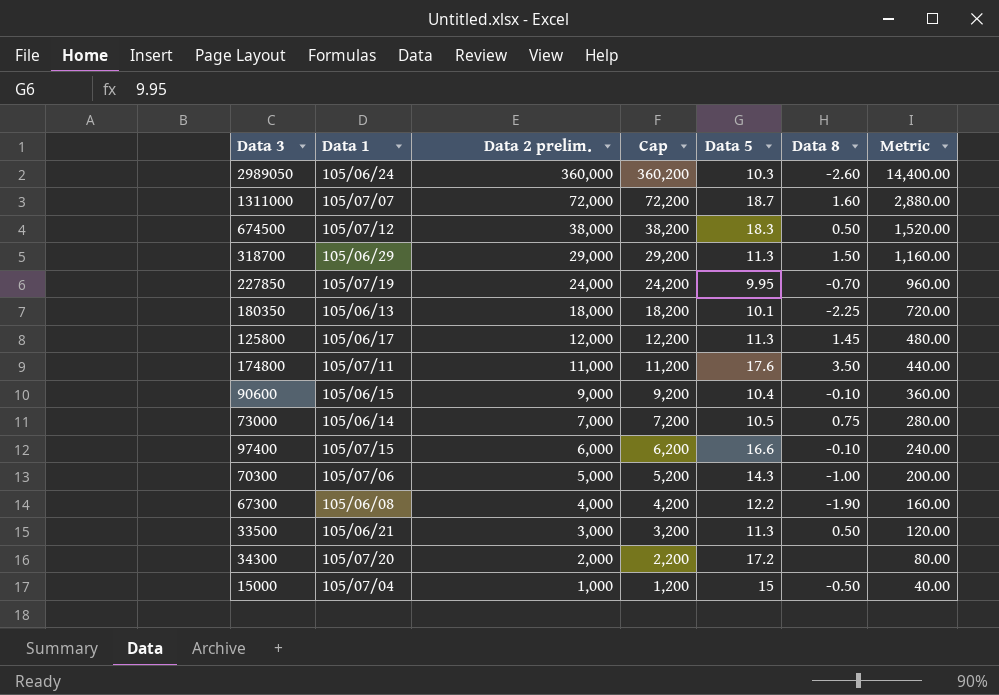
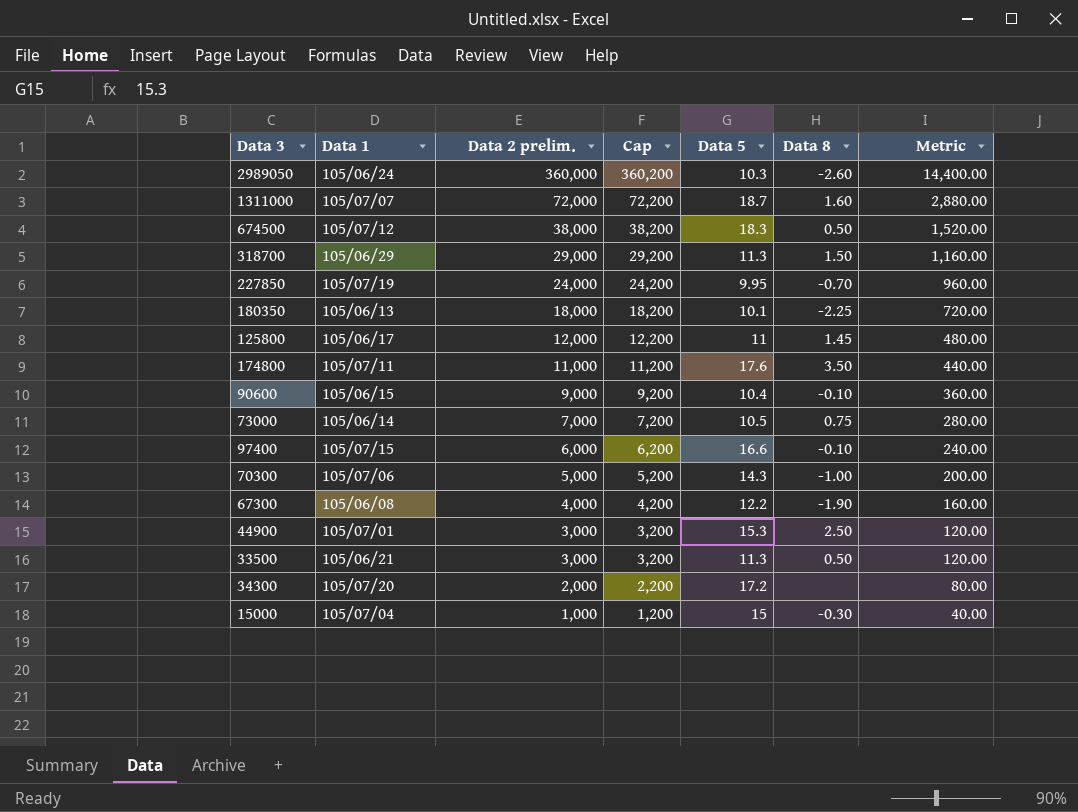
125800 | Data 5: 11.3 -> 11
row 44900: none -> 105/07/01 | 3,000 | 3,200 | 15.3 | 2.50 | 120.00
15000 | Data 8: -0.50 -> -0.30

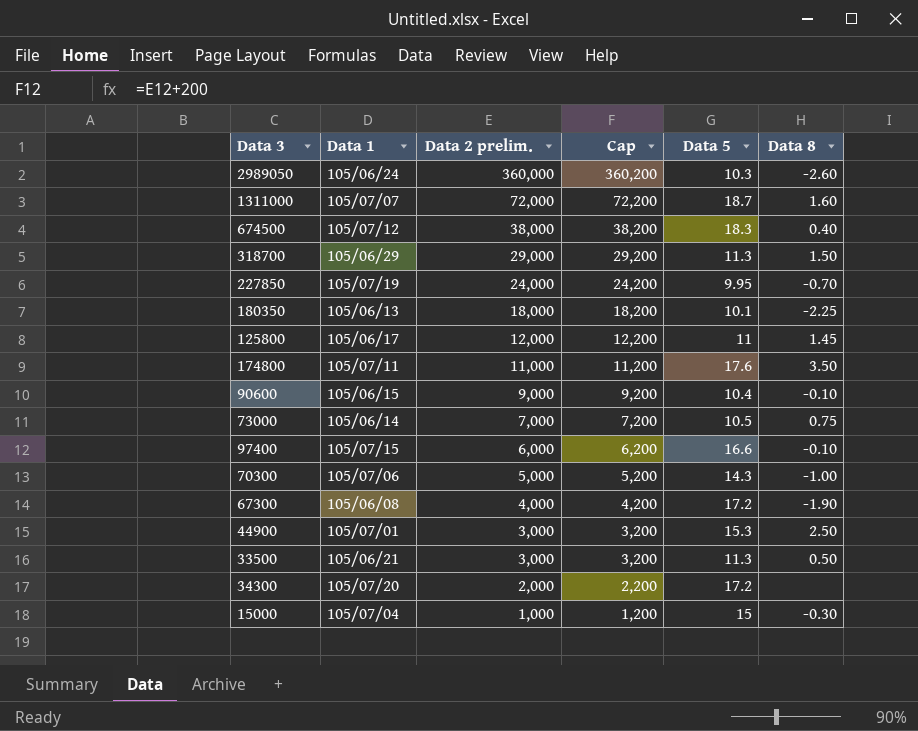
column Metric | formula: [Data 2 prelim.] * 0.04 -> none
674500 | Data 8: 0.50 -> 0.40
67300 | Data 5: 12.2 -> 17.2

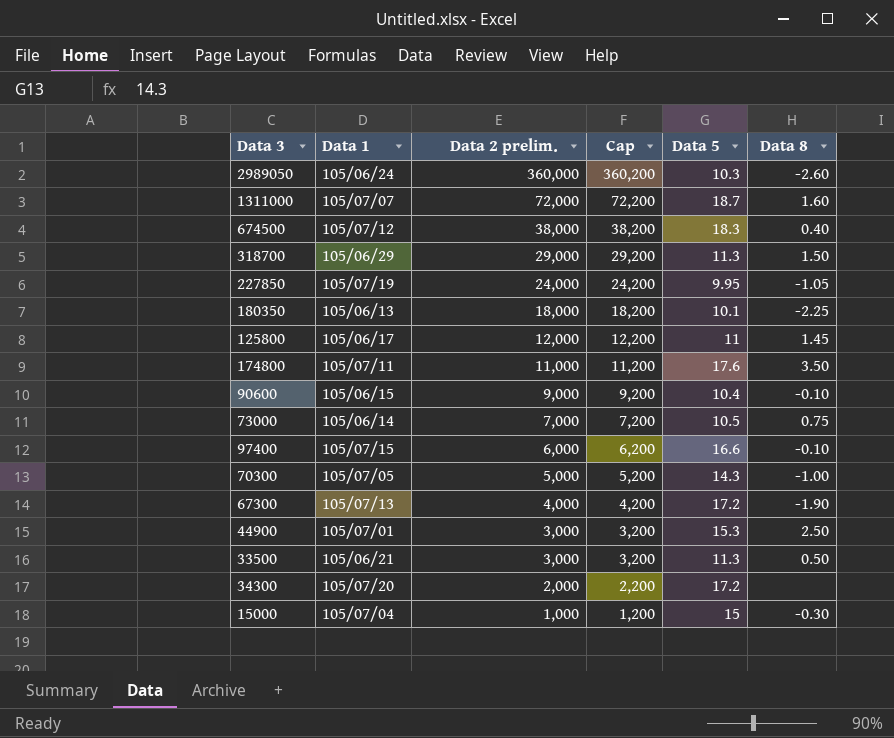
227850 | Data 8: -0.70 -> -1.05
70300 | Data 1: 105/07/06 -> 105/07/05
67300 | Data 1: 105/06/08 -> 105/07/13

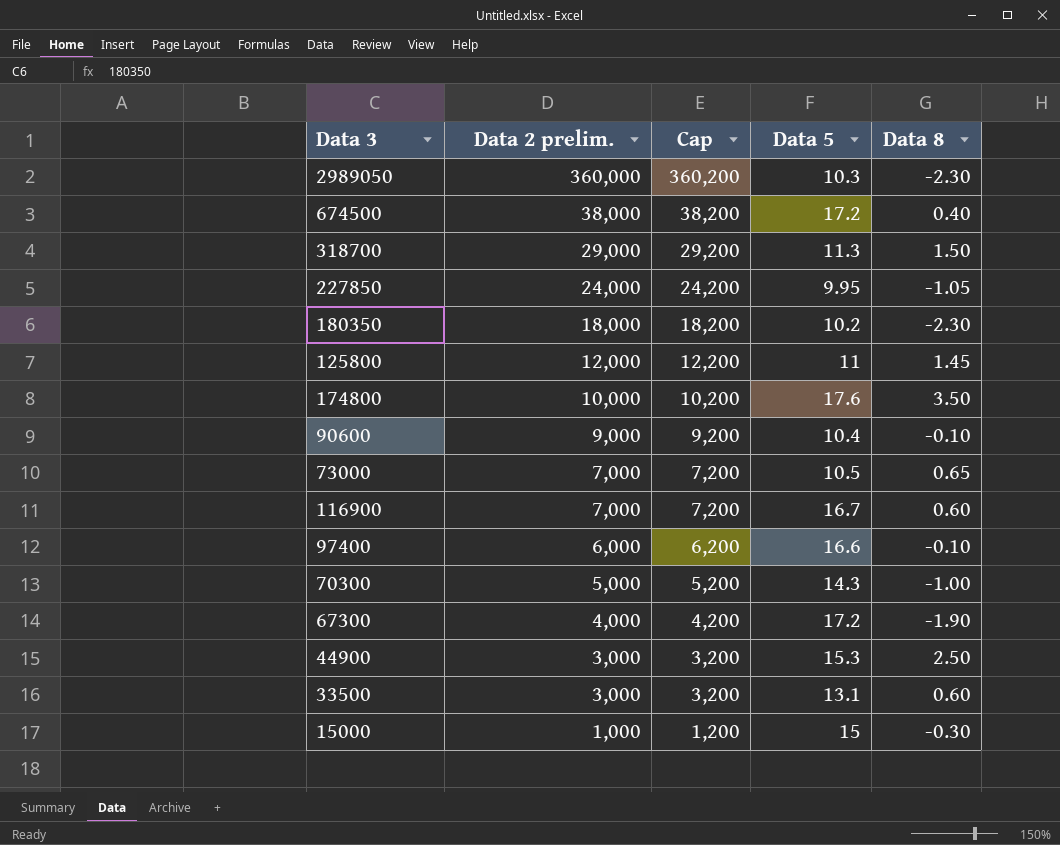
column Data 1 | position: 2 -> none
row 1311000: 105/07/07 | 72,000 | 72,200 | 18.7 | 1.60 -> none
row 34300: 105/07/20 | 2,000 | 2,200 | 17.2 | none -> none
2989050 | Data 8: -2.60 -> -2.30
674500 | Data 5: 18.3 -> 17.2
180350 | Data 5: 10.1 -> 10.2
180350 | Data 8: -2.25 -> -2.30
174800 | Data 2 prelim.: 11,000 -> 10,000
174800 | Cap: 11,200 -> 10,200
73000 | Data 8: 0.75 -> 0.65
row 116900: none -> 7,000 | 7,200 | 16.7 | 0.60
33500 | Data 5: 11.3 -> 13.1
33500 | Data 8: 0.50 -> 0.60

